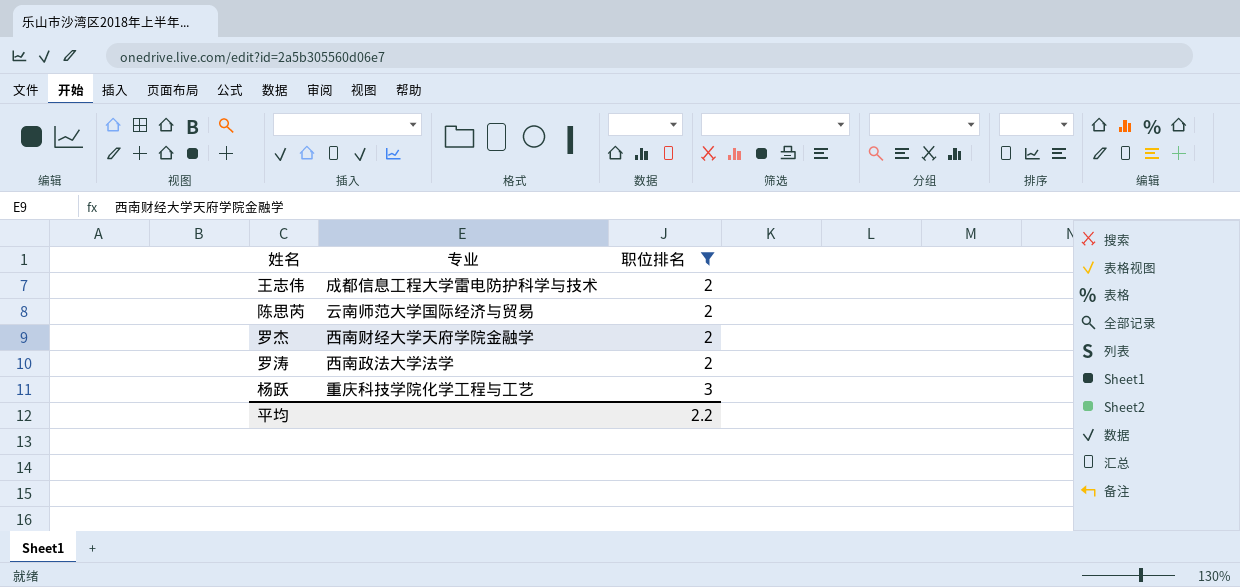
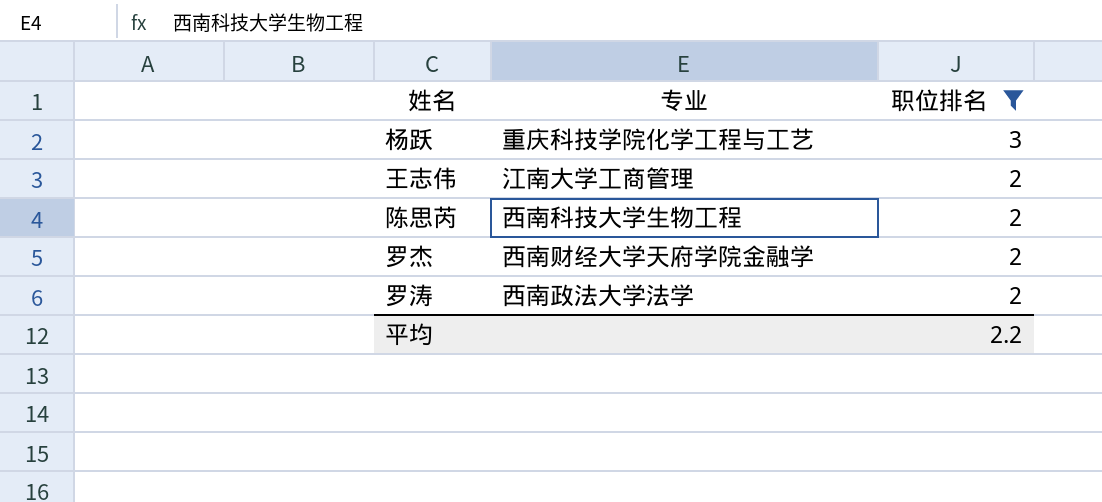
row order: 职位排名 ascending -> 职位排名 descending
王志伟 | 专业: 成都信息工程大学雷电防护科学与技术 -> 江南大学工商管理
陈思芮 | 专业: 云南师范大学国际经济与贸易 -> 西南科技大学生物工程

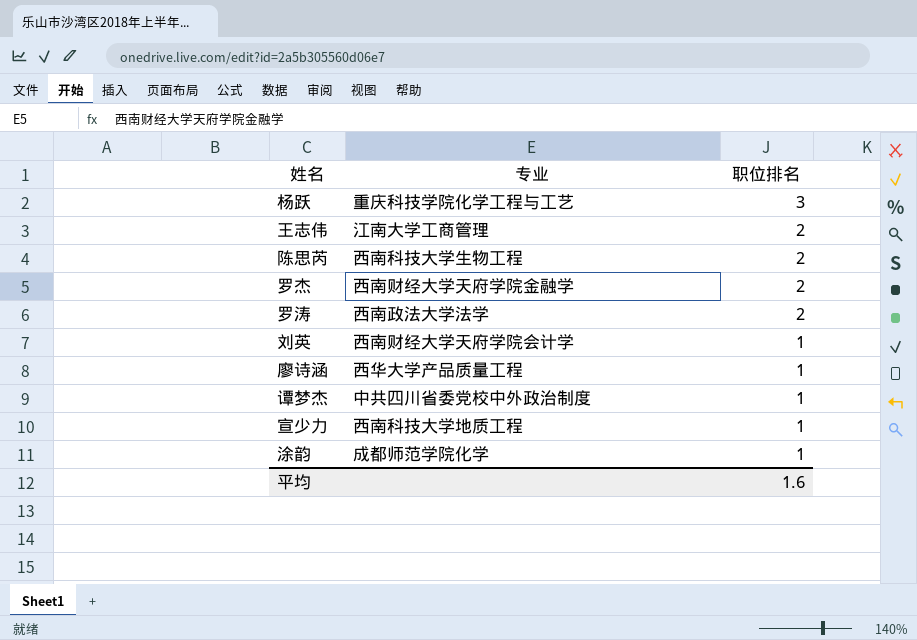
filter: 职位排名 != 1 -> none
平均 | 职位排名: 2.2 -> 1.6

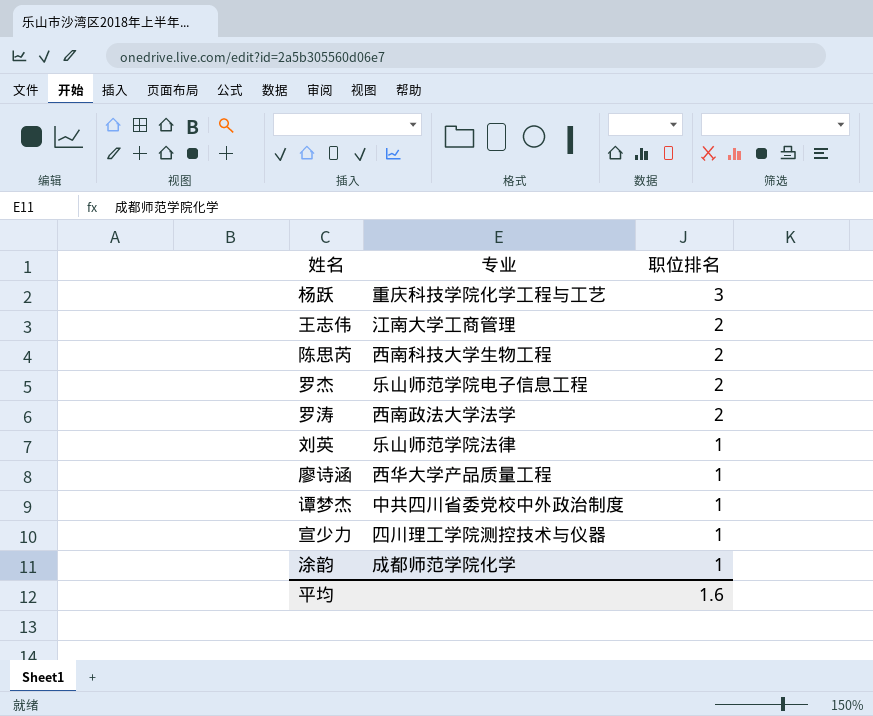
罗杰 | 专业: 西南财经大学天府学院金融学 -> 乐山师范学院电子信息工程
刘英 | 专业: 西南财经大学天府学院会计学 -> 乐山师范学院法律
宣少力 | 专业: 西南科技大学地质工程 -> 四川理工学院测控技术与仪器

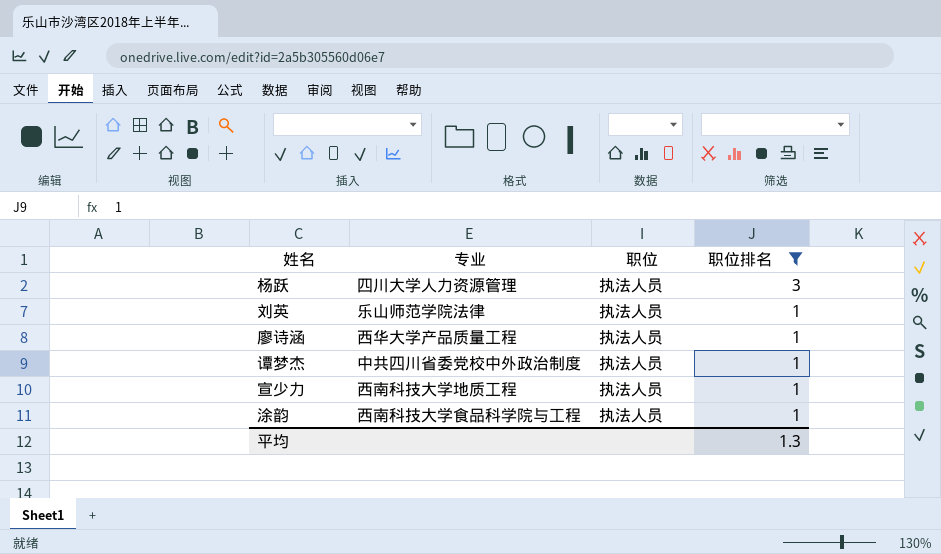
filter: none -> 职位排名 != 2
column 职位 | position: none -> 3
杨跃 | 专业: 重庆科技学院化学工程与工艺 -> 四川大学人力资源管理
宣少力 | 专业: 四川理工学院测控技术与仪器 -> 西南科技大学地质工程
涂韵 | 专业: 成都师范学院化学 -> 西南科技大学食品科学院与工程
平均 | 职位排名: 1.6 -> 1.3

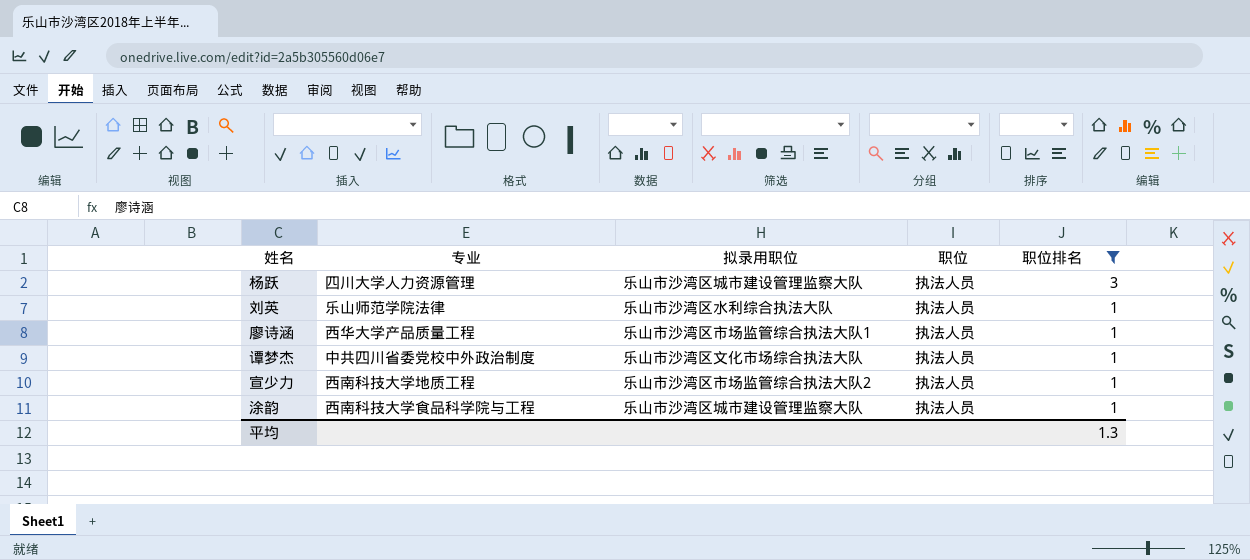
column 拟录用职位 | position: none -> 3

